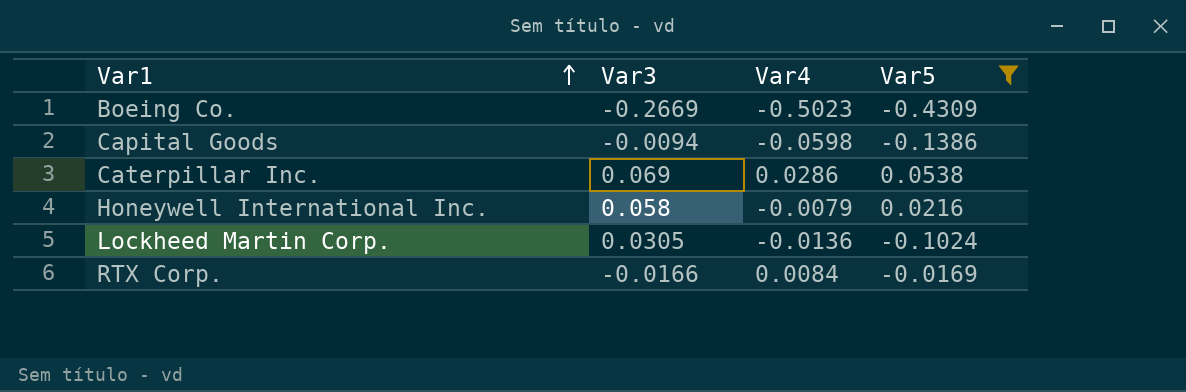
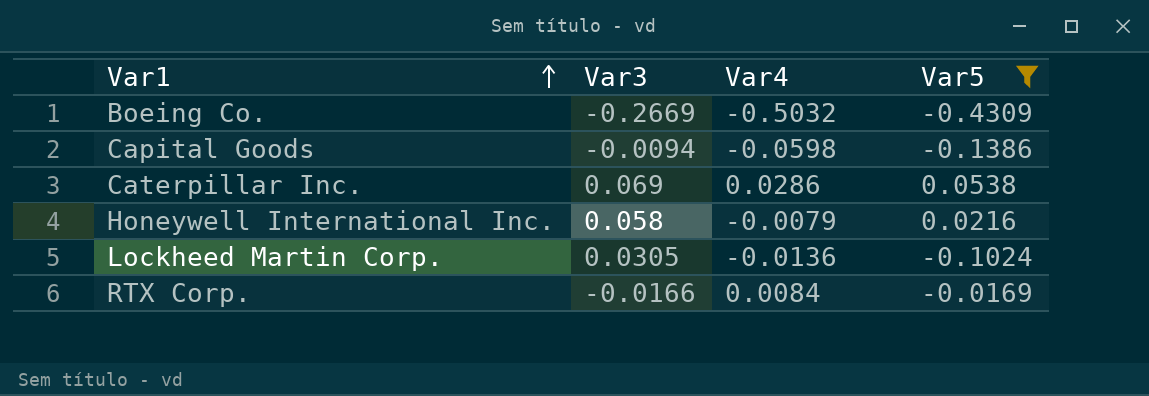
Boeing Co. | Var4: -0.5023 -> -0.5032

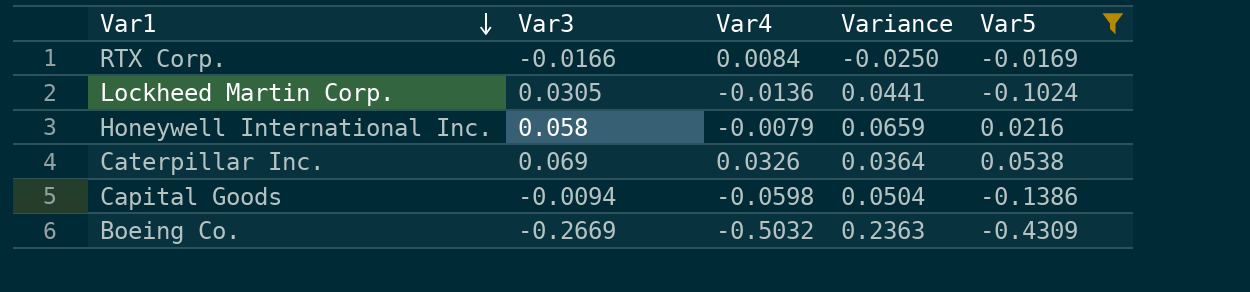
row order: Var1 ascending -> Var1 descending
column Variance | formula: none -> [Var3] - [Var4]
Caterpillar Inc. | Var4: 0.0286 -> 0.0326

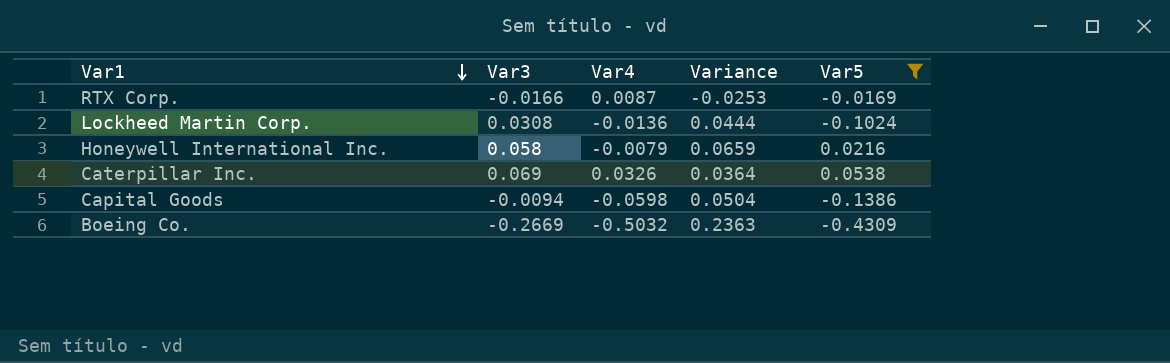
RTX Corp. | Var4: 0.0084 -> 0.0087
RTX Corp. | Variance: -0.0250 -> -0.0253
Lockheed Martin Corp. | Var3: 0.0305 -> 0.0308
Lockheed Martin Corp. | Variance: 0.0441 -> 0.0444

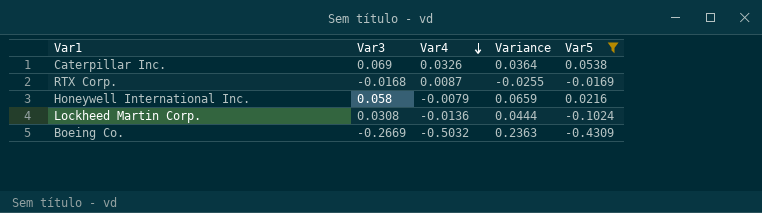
row order: Var1 descending -> Var4 descending
row Capital Goods: -0.0094 | -0.0598 | 0.0504 | -0.1386 -> none
RTX Corp. | Var3: -0.0166 -> -0.0168
RTX Corp. | Variance: -0.0253 -> -0.0255

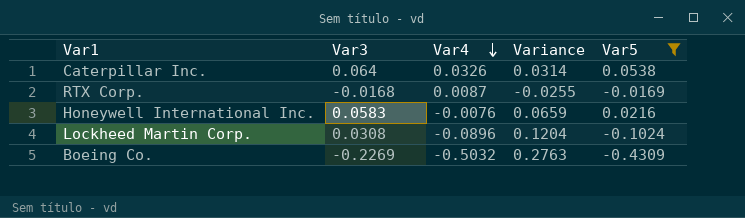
Caterpillar Inc. | Var3: 0.069 -> 0.064
Caterpillar Inc. | Variance: 0.0364 -> 0.0314
Honeywell International Inc. | Var3: 0.058 -> 0.0583
Honeywell International Inc. | Var4: -0.0079 -> -0.0076
Lockheed Martin Corp. | Var4: -0.0136 -> -0.0896
Lockheed Martin Corp. | Variance: 0.0444 -> 0.1204
Boeing Co. | Var3: -0.2669 -> -0.2269
Boeing Co. | Variance: 0.2363 -> 0.2763

